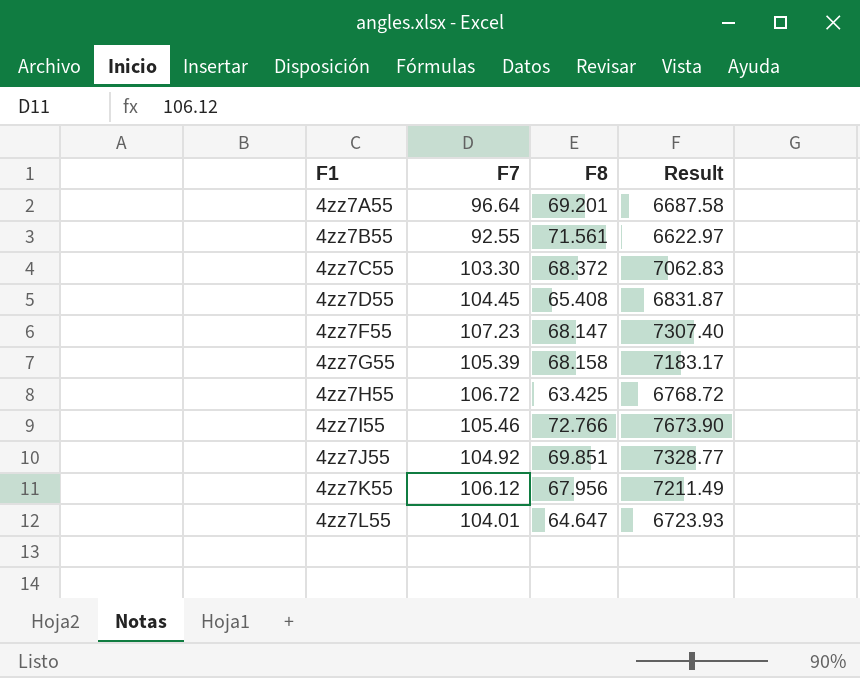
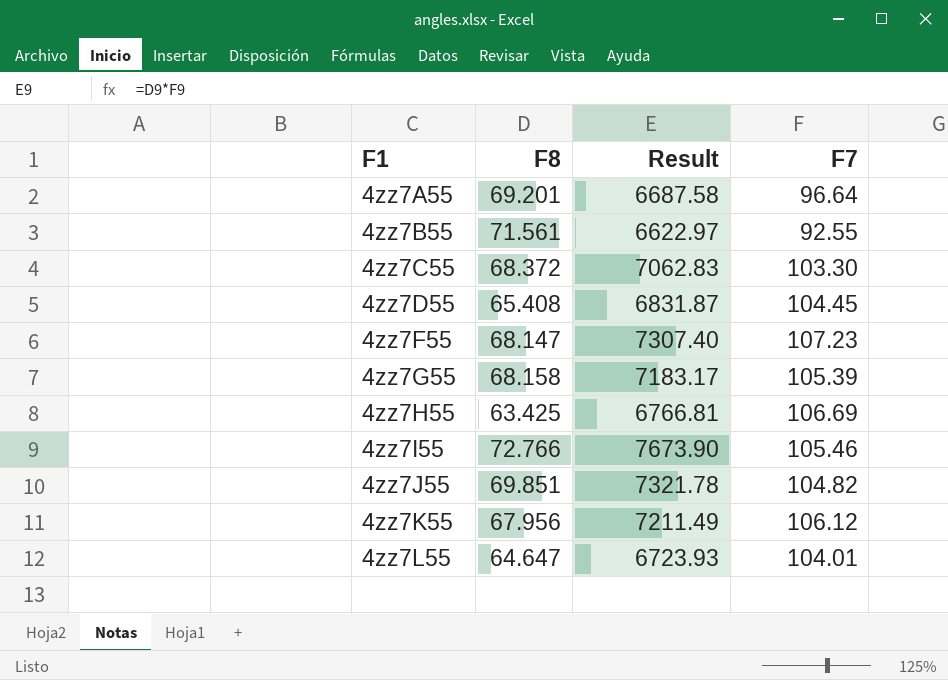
column F7 | position: 2 -> 4
4zz7H55 | Result: 6768.72 -> 6766.81
4zz7H55 | F7: 106.72 -> 106.69
4zz7J55 | Result: 7328.77 -> 7321.78
4zz7J55 | F7: 104.92 -> 104.82

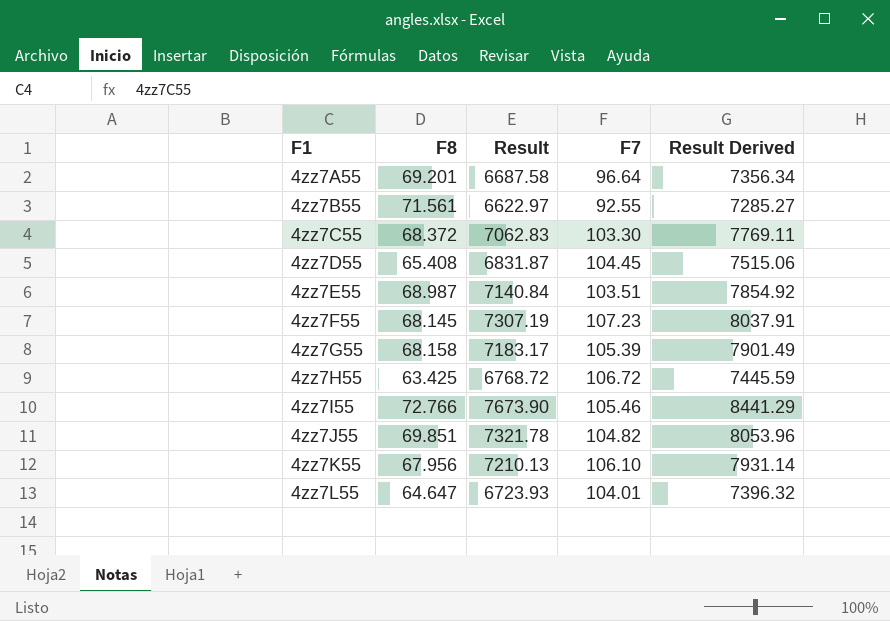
column Result Derived | formula: none -> [Result] * 1.1
row 4zz7E55: none -> 68.987 | 7140.84 | 103.51 | 7854.92
4zz7F55 | F8: 68.147 -> 68.145
4zz7F55 | Result: 7307.40 -> 7307.19
4zz7H55 | Result: 6766.81 -> 6768.72
4zz7H55 | F7: 106.69 -> 106.72
4zz7K55 | Result: 7211.49 -> 7210.13
4zz7K55 | F7: 106.12 -> 106.10

